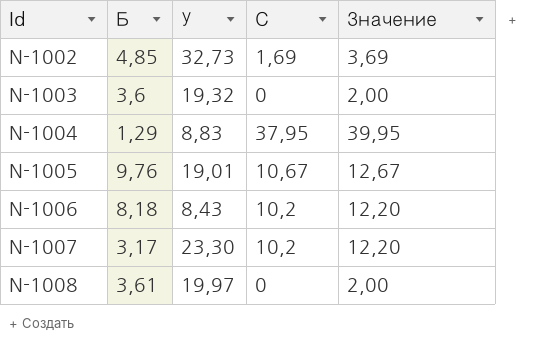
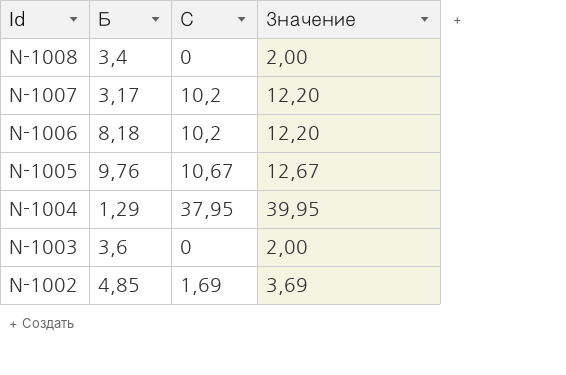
row order: Id ascending -> Id descending
column У | position: 3 -> none
N-1008 | Б: 3,61 -> 3,4

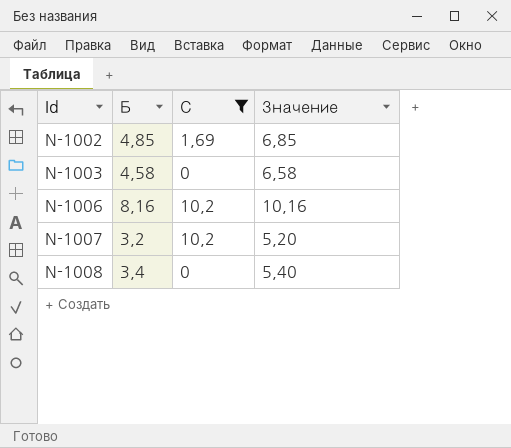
filter: none -> С <= 10,2
row order: Id descending -> Id ascending
column Значение | formula: [С] + 2 -> [Б] + 2
N-1003 | Б: 3,6 -> 4,58
N-1006 | Б: 8,18 -> 8,16
N-1007 | Б: 3,17 -> 3,2

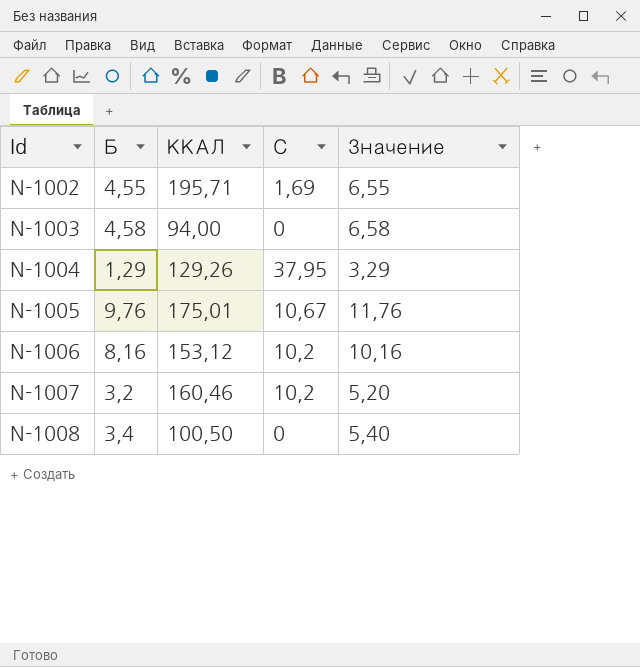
filter: С <= 10,2 -> none
column ККАЛ | position: none -> 3
N-1002 | Б: 4,85 -> 4,55
N-1002 | Значение: 6,85 -> 6,55

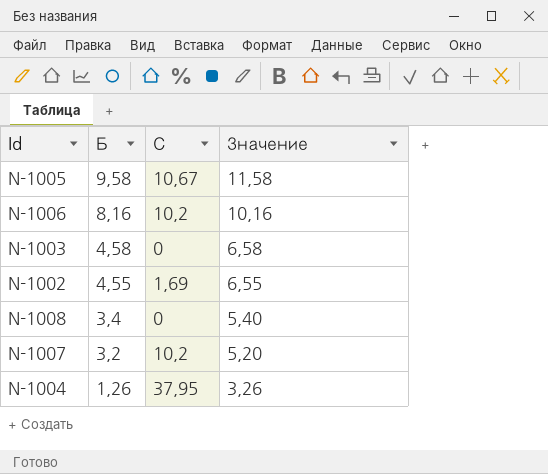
row order: Id ascending -> Б descending
column ККАЛ | position: 3 -> none
N-1005 | Б: 9,76 -> 9,58
N-1005 | Значение: 11,76 -> 11,58
N-1004 | Б: 1,29 -> 1,26
N-1004 | Значение: 3,29 -> 3,26

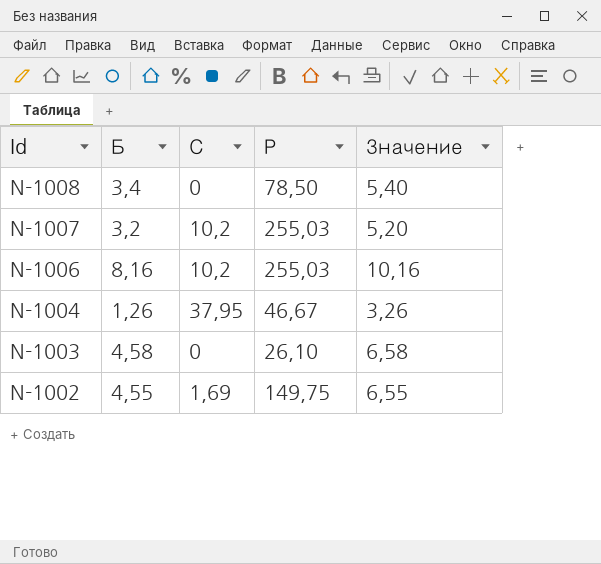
row order: Б descending -> Id descending
column Р | position: none -> 4
row N-1005: 9,58 | 10,67 | 11,58 -> none

